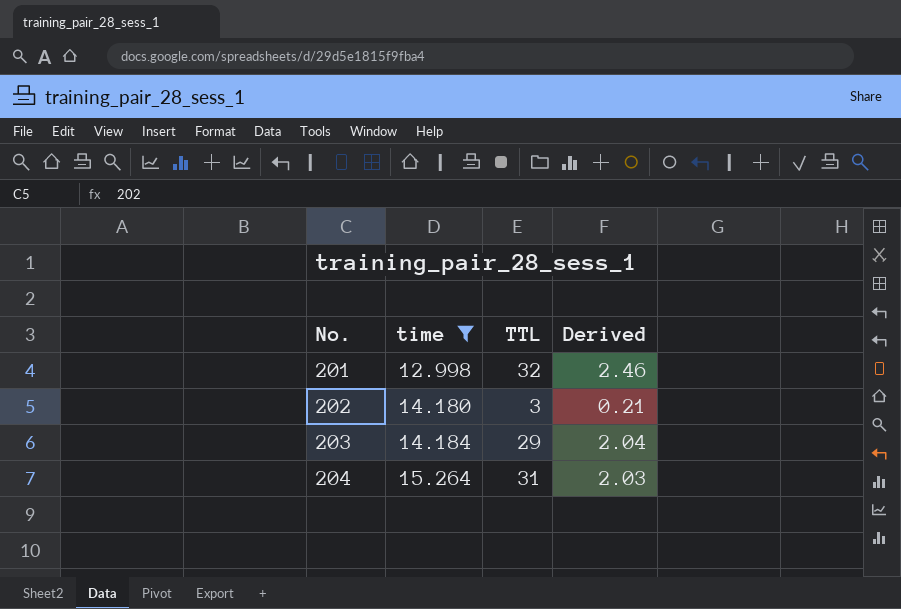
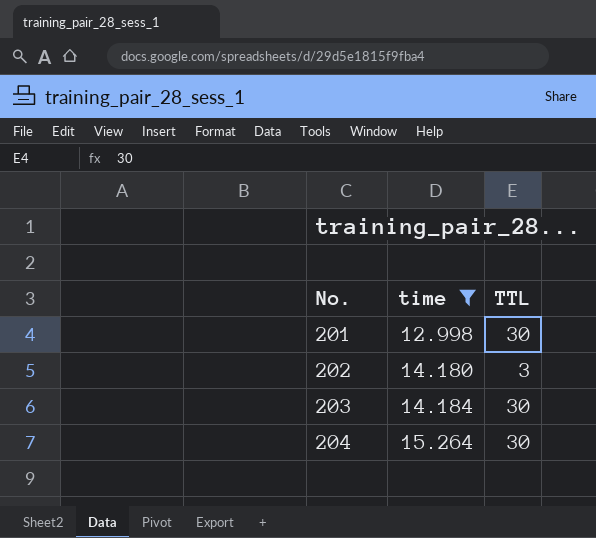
column Derived | formula: [TTL] / [time] -> none
201 | TTL: 32 -> 30
203 | TTL: 29 -> 30
204 | TTL: 31 -> 30

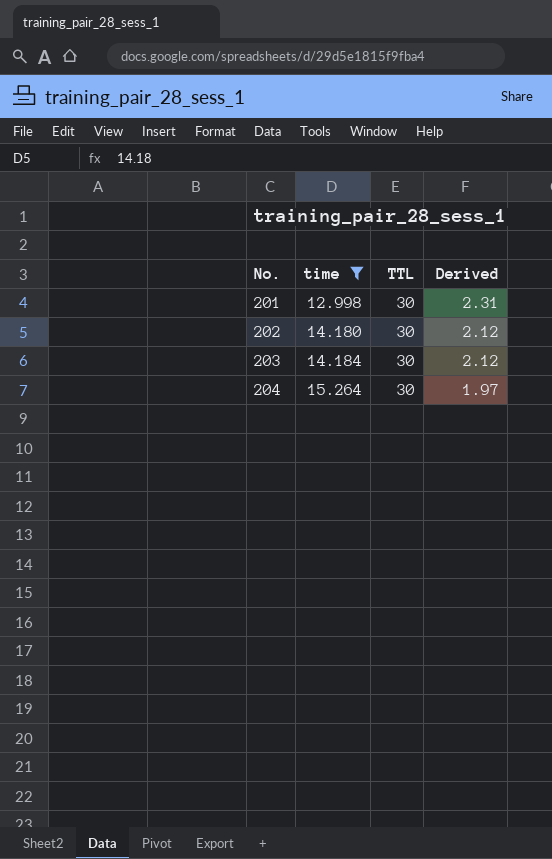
column Derived | formula: none -> [TTL] / [time]
202 | TTL: 3 -> 30

